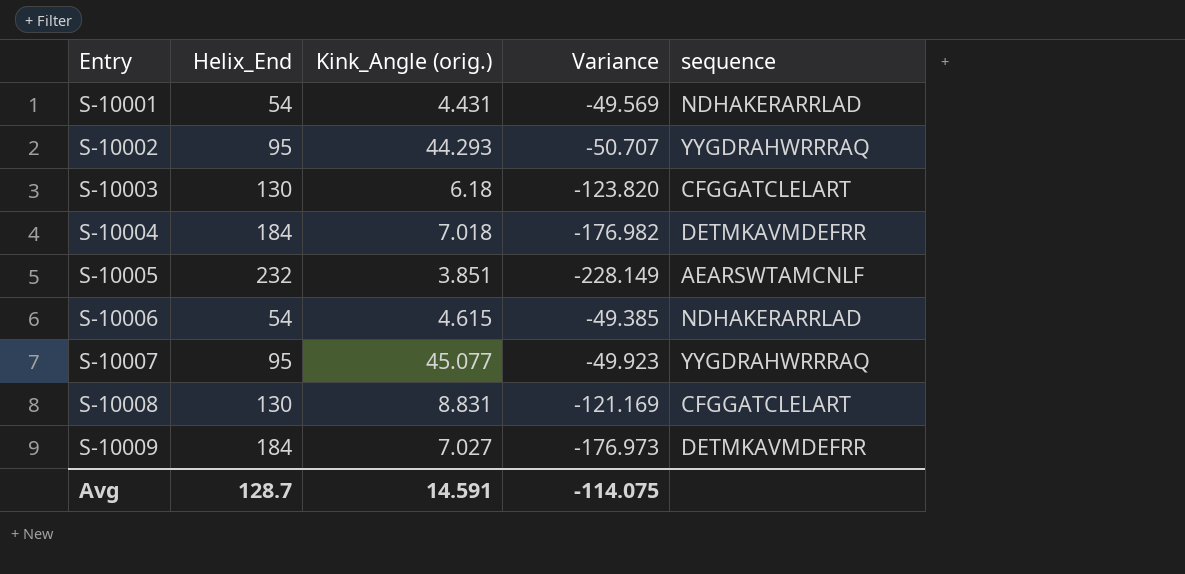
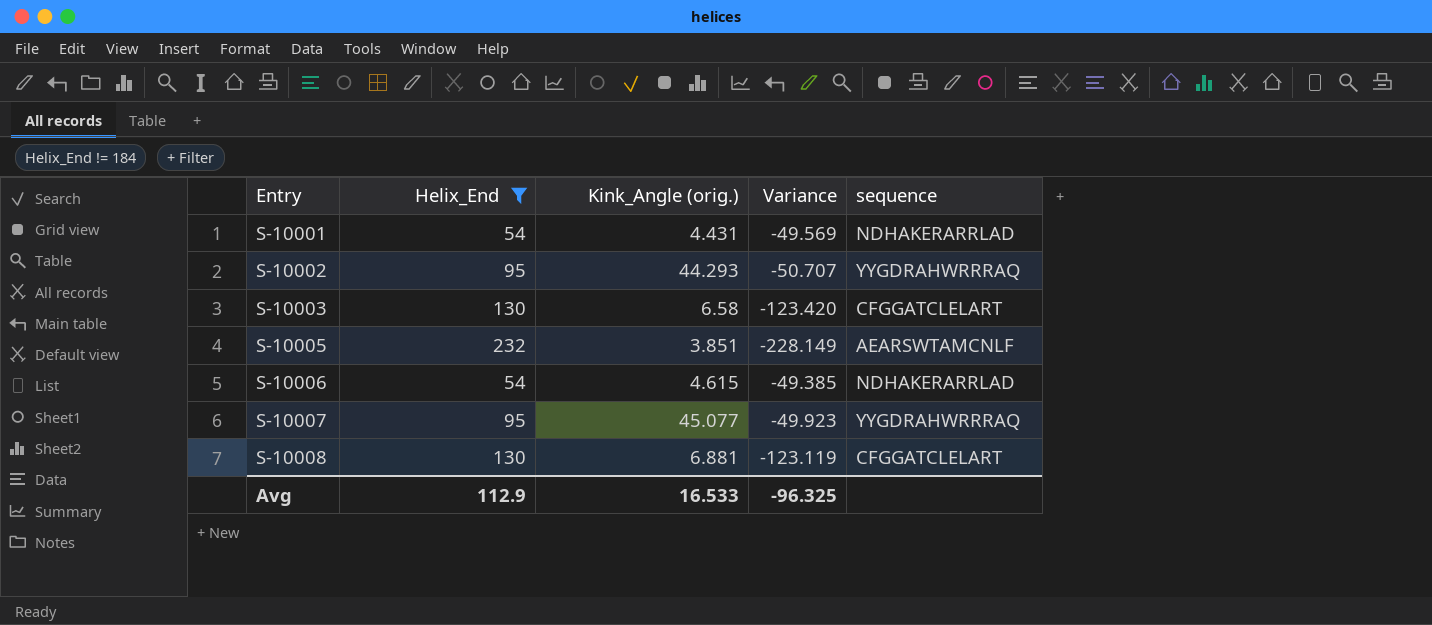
filter: none -> Helix_End != 184
S-10003 | Kink_Angle (orig.): 6.18 -> 6.58
S-10003 | Variance: -123.820 -> -123.420
S-10008 | Kink_Angle (orig.): 8.831 -> 6.881
S-10008 | Variance: -121.169 -> -123.119
Avg | Helix_End: 128.7 -> 112.9
Avg | Kink_Angle (orig.): 14.591 -> 16.533
Avg | Variance: -114.075 -> -96.325

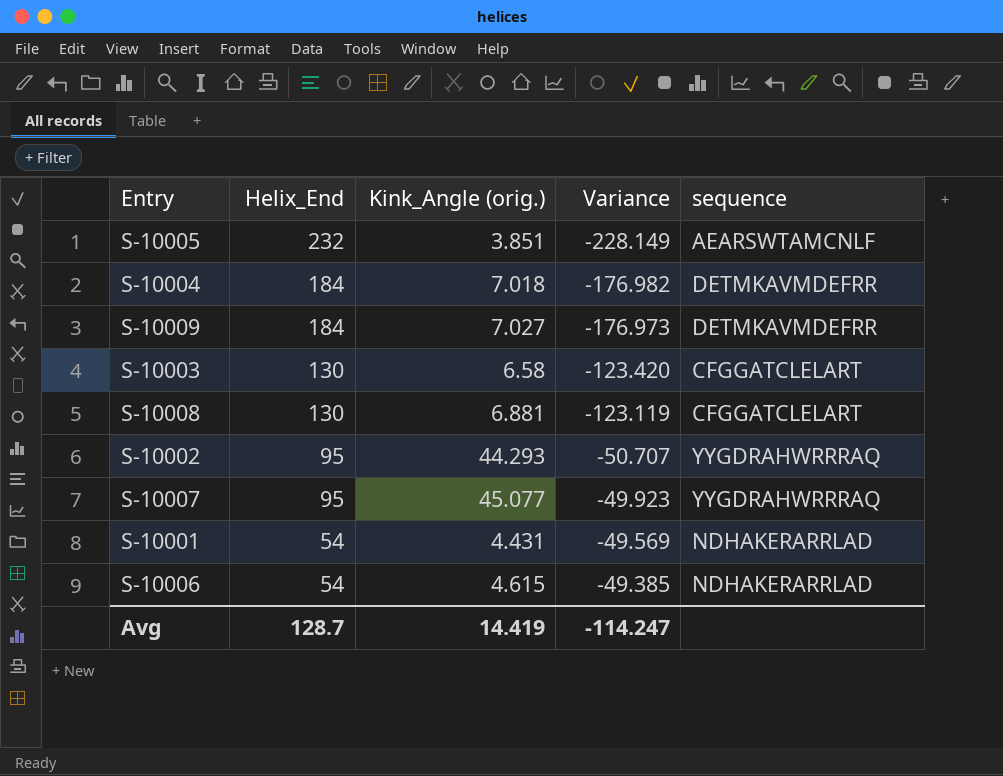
filter: Helix_End != 184 -> none
row order: Entry ascending -> Helix_End descending
Avg | Helix_End: 112.9 -> 128.7
Avg | Kink_Angle (orig.): 16.533 -> 14.419
Avg | Variance: -96.325 -> -114.247

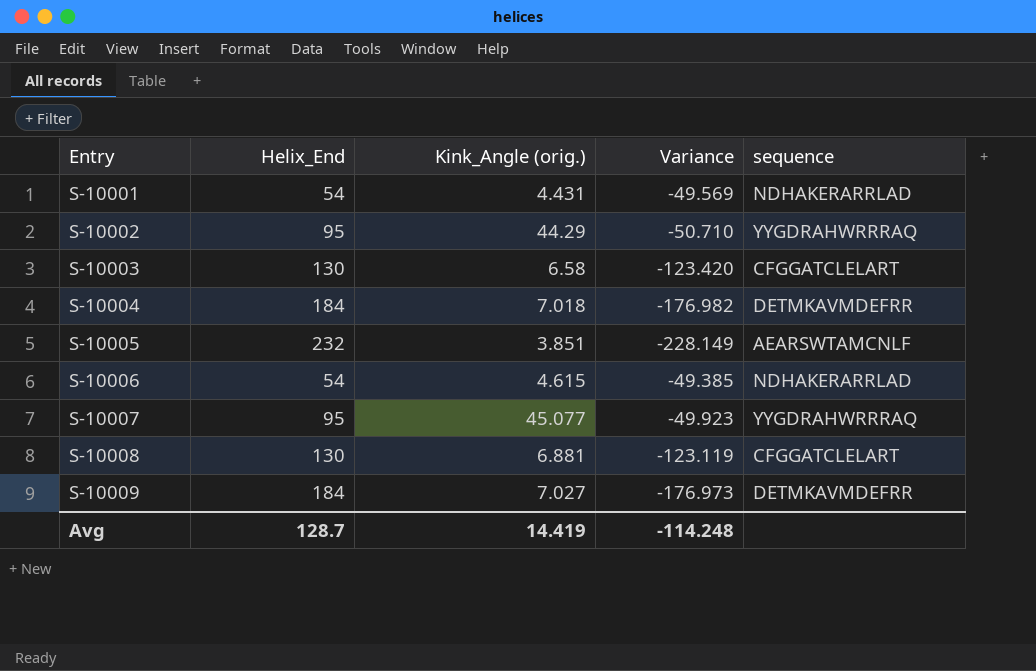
row order: Helix_End descending -> Entry ascending
S-10002 | Kink_Angle (orig.): 44.293 -> 44.29
S-10002 | Variance: -50.707 -> -50.710
Avg | Variance: -114.247 -> -114.248

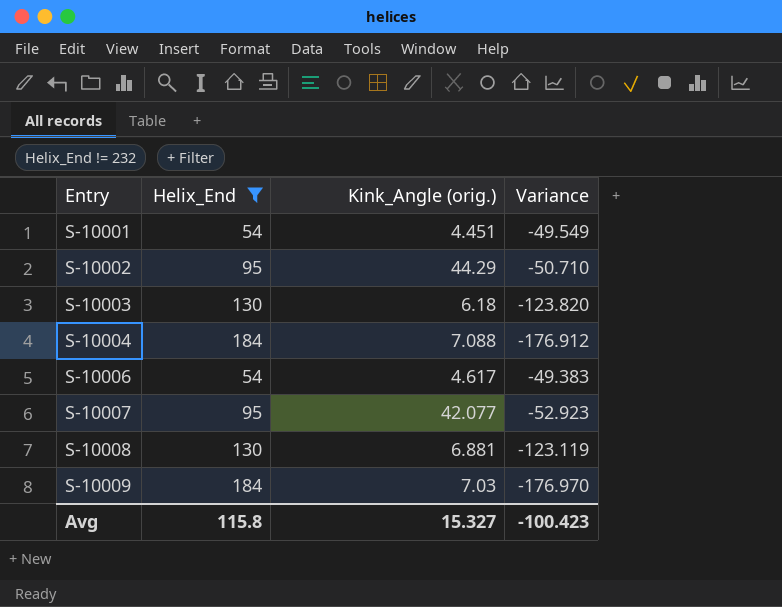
filter: none -> Helix_End != 232
column sequence | position: 5 -> none
S-10001 | Kink_Angle (orig.): 4.431 -> 4.451
S-10001 | Variance: -49.569 -> -49.549
S-10003 | Kink_Angle (orig.): 6.58 -> 6.18
S-10003 | Variance: -123.420 -> -123.820
S-10004 | Kink_Angle (orig.): 7.018 -> 7.088
S-10004 | Variance: -176.982 -> -176.912
S-10006 | Kink_Angle (orig.): 4.615 -> 4.617
S-10006 | Variance: -49.385 -> -49.383
S-10007 | Kink_Angle (orig.): 45.077 -> 42.077
S-10007 | Variance: -49.923 -> -52.923
S-10009 | Kink_Angle (orig.): 7.027 -> 7.03
S-10009 | Variance: -176.973 -> -176.970
Avg | Helix_End: 128.7 -> 115.8
Avg | Kink_Angle (orig.): 14.419 -> 15.327
Avg | Variance: -114.248 -> -100.423

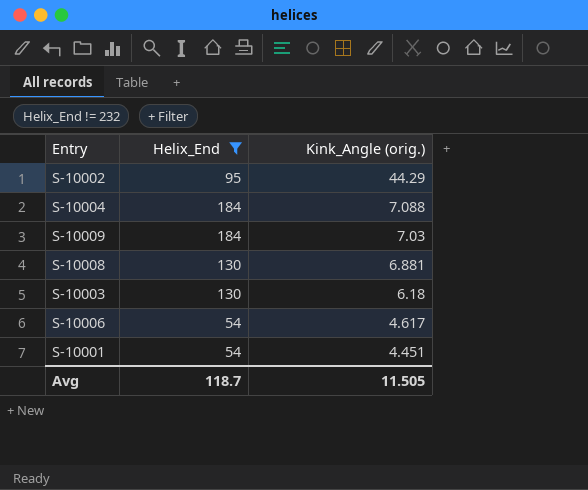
row order: Entry ascending -> Kink_Angle (orig.) descending
column Variance | formula: [Kink_Angle (orig.)] - [Helix_End] -> none
row S-10007: 95 | 42.077 | -52.923 -> none
Avg | Helix_End: 115.8 -> 118.7
Avg | Kink_Angle (orig.): 15.327 -> 11.505

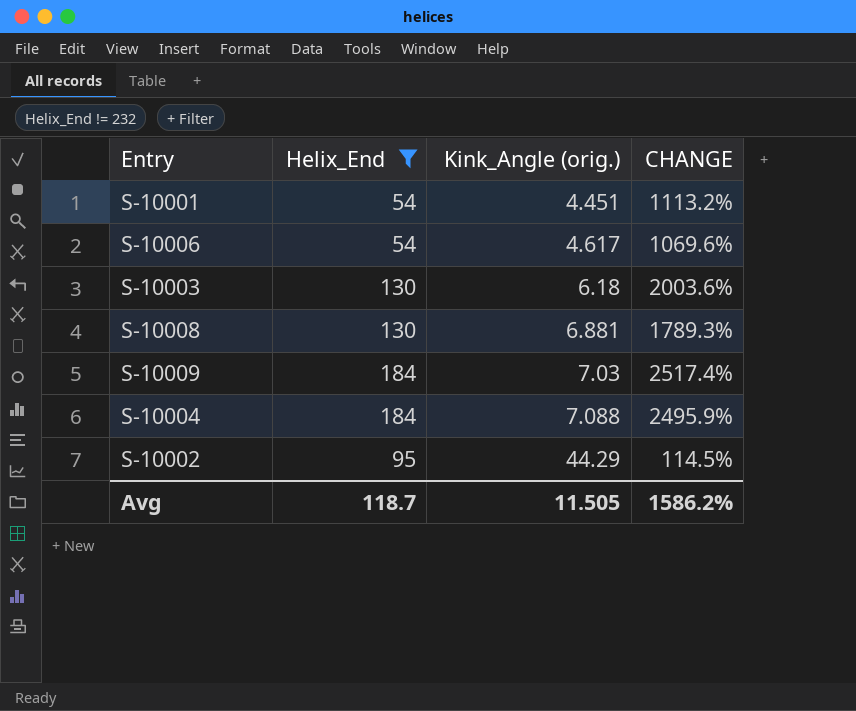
row order: Kink_Angle (orig.) descending -> Kink_Angle (orig.) ascending
column CHANGE | formula: none -> ([Helix_End] - [Kink_Angle (orig.)]) / [Kink_Angle (orig.)]

